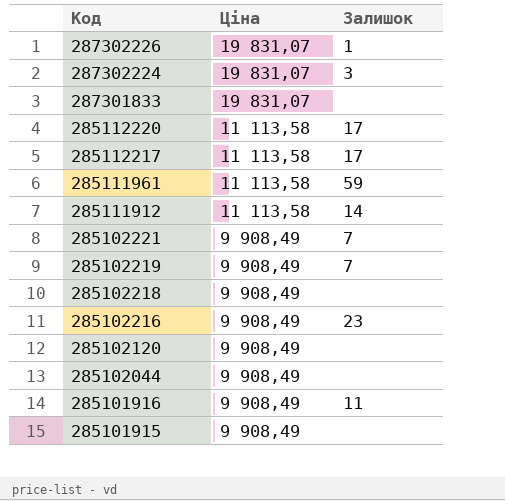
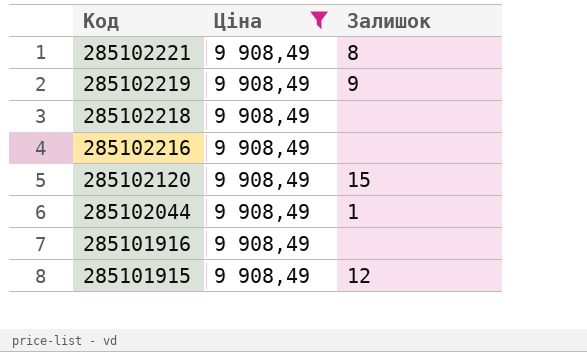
filter: none -> Ціна = 9 908,49
285102221 | Залишок: 7 -> 8
285102219 | Залишок: 7 -> 9
285102216 | Залишок: 23 -> none
285102120 | Залишок: none -> 15
285102044 | Залишок: none -> 1
285101916 | Залишок: 11 -> none
285101915 | Залишок: none -> 12

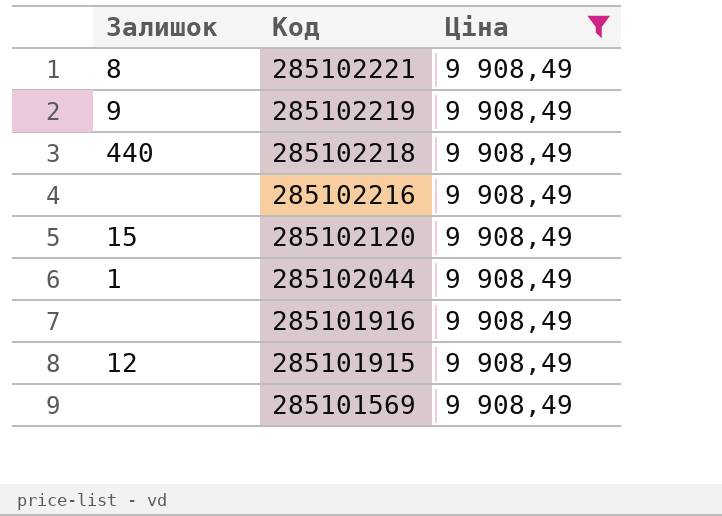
column Залишок | position: 3 -> 1
285102218 | Залишок: none -> 440
row 285101569: none -> none | 9 908,49

